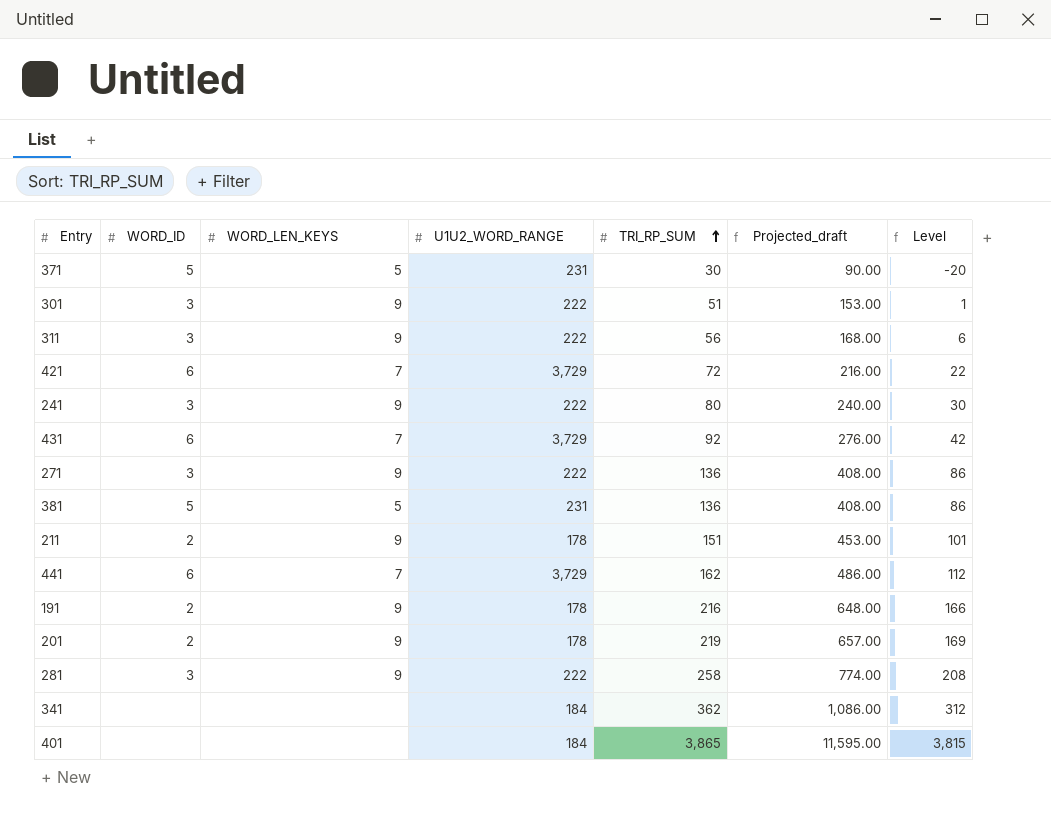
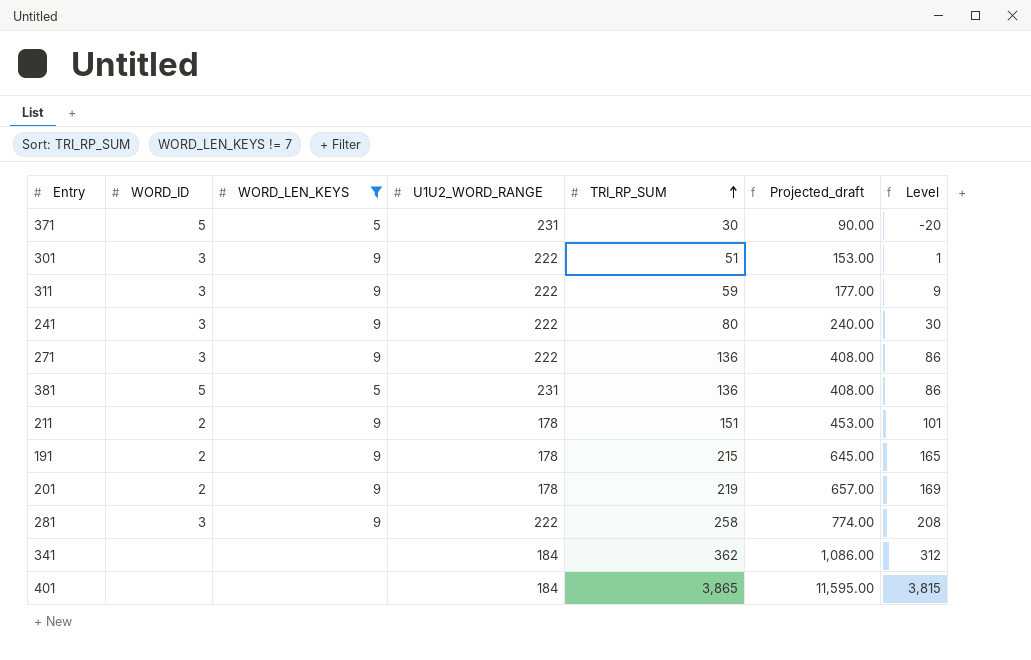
filter: none -> WORD_LEN_KEYS != 7
311 | TRI_RP_SUM: 56 -> 59
311 | Projected_draft: 168.00 -> 177.00
311 | Level: 6 -> 9
191 | TRI_RP_SUM: 216 -> 215
191 | Projected_draft: 648.00 -> 645.00
191 | Level: 166 -> 165

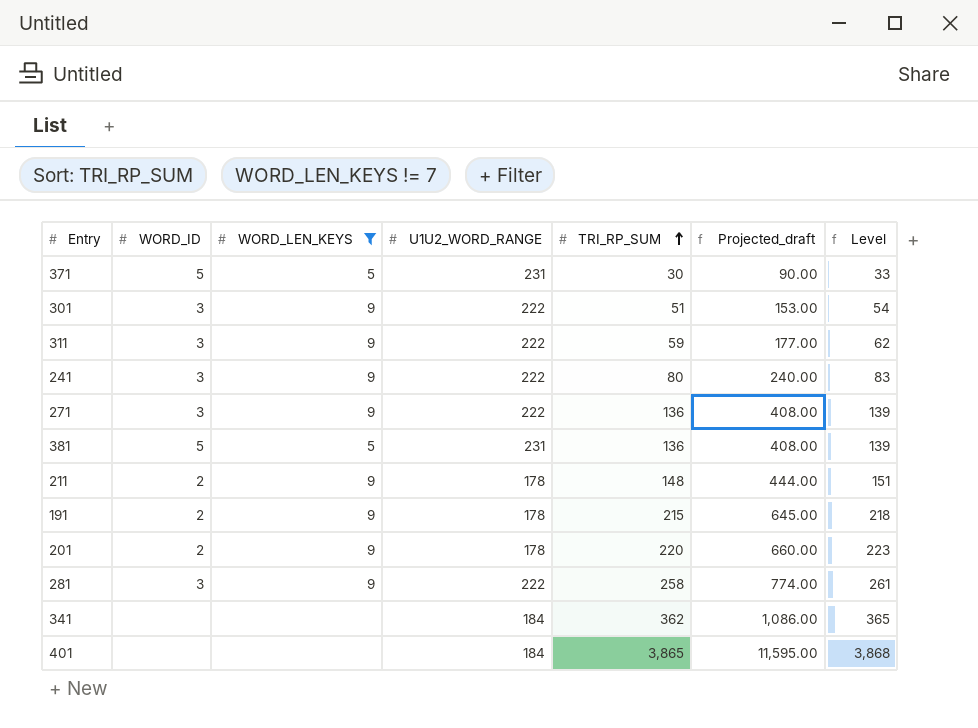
column Level | formula: [TRI_RP_SUM] - 50 -> [TRI_RP_SUM] + 3
211 | TRI_RP_SUM: 151 -> 148
211 | Projected_draft: 453.00 -> 444.00
201 | TRI_RP_SUM: 219 -> 220
201 | Projected_draft: 657.00 -> 660.00

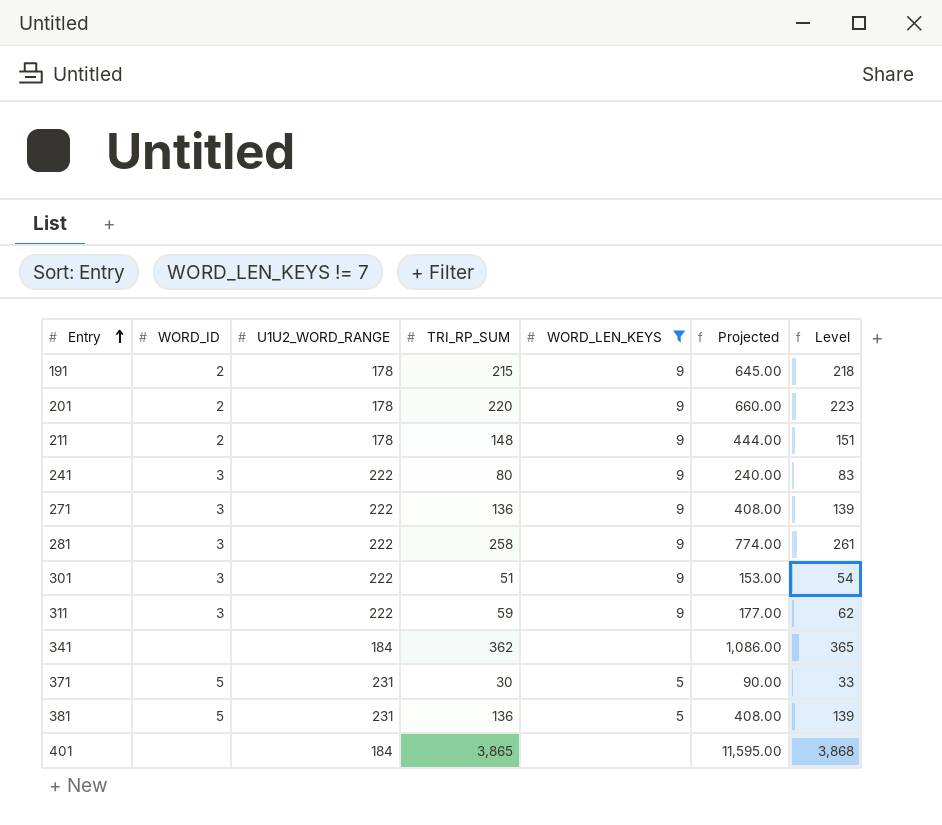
row order: TRI_RP_SUM ascending -> Entry ascending
column WORD_LEN_KEYS | position: 3 -> 5
column name: Projected_draft -> Projected

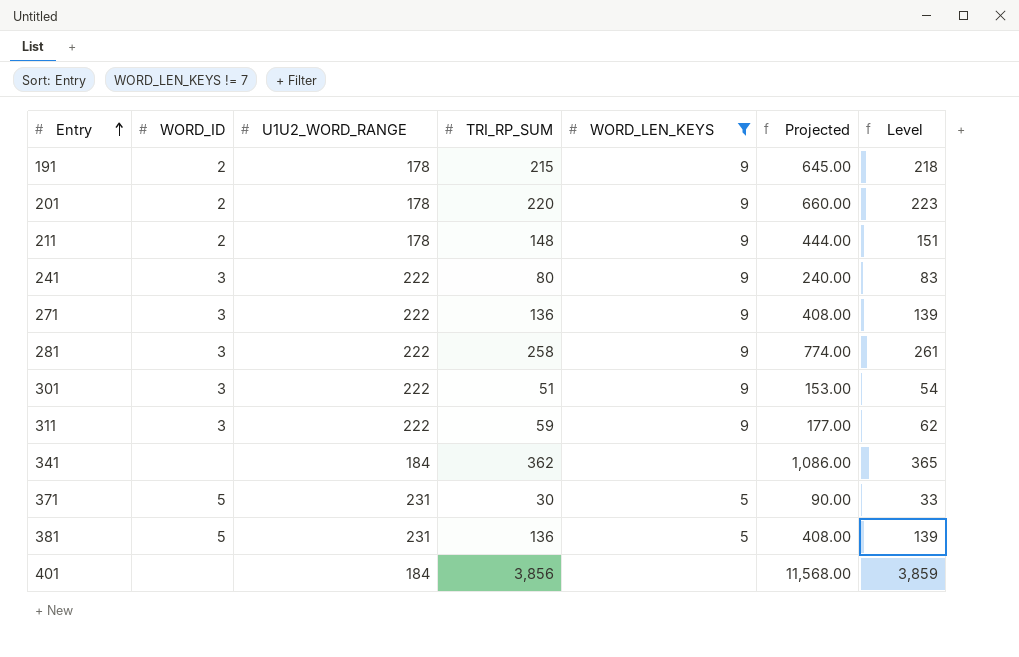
401 | TRI_RP_SUM: 3,865 -> 3,856
401 | Projected: 11,595.00 -> 11,568.00
401 | Level: 3,868 -> 3,859

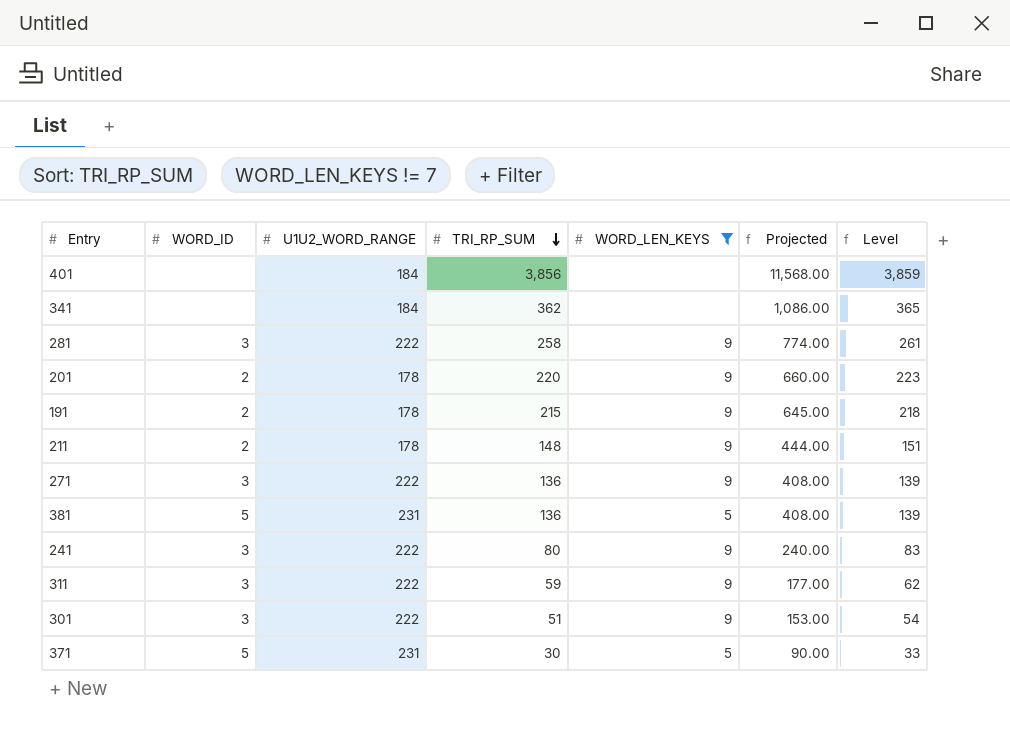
row order: Entry ascending -> TRI_RP_SUM descending

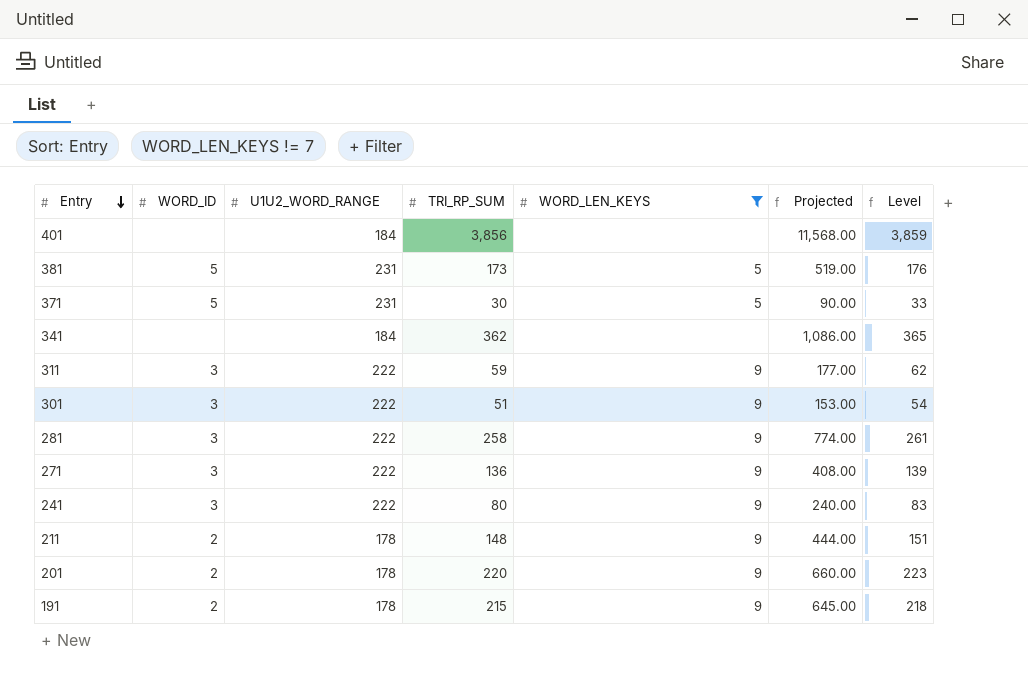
row order: TRI_RP_SUM descending -> Entry descending
381 | TRI_RP_SUM: 136 -> 173
381 | Projected: 408.00 -> 519.00
381 | Level: 139 -> 176

